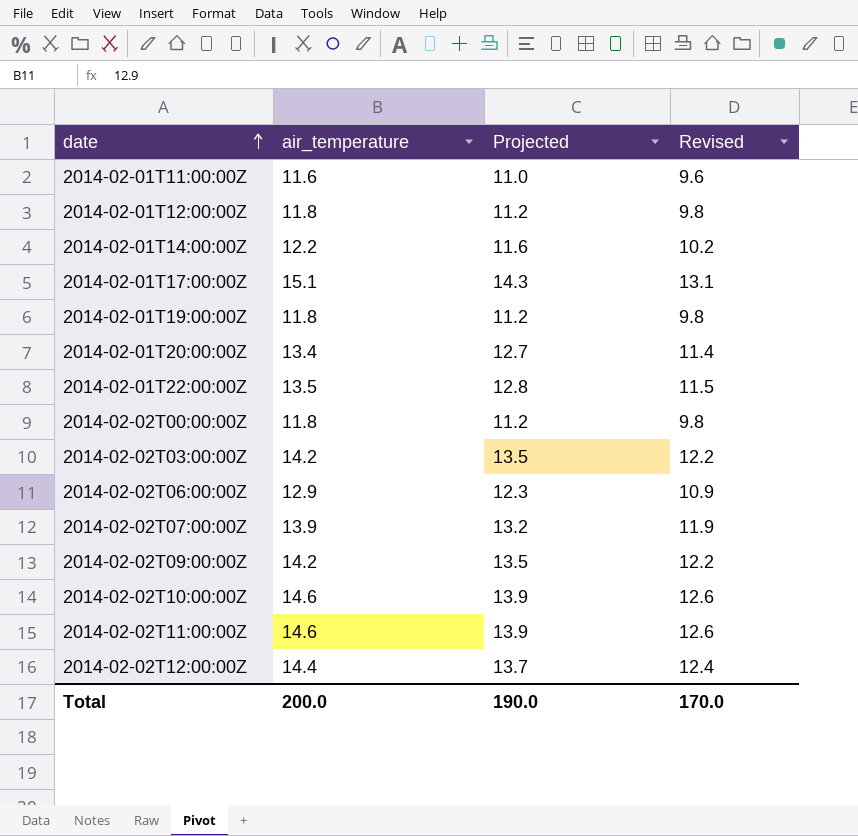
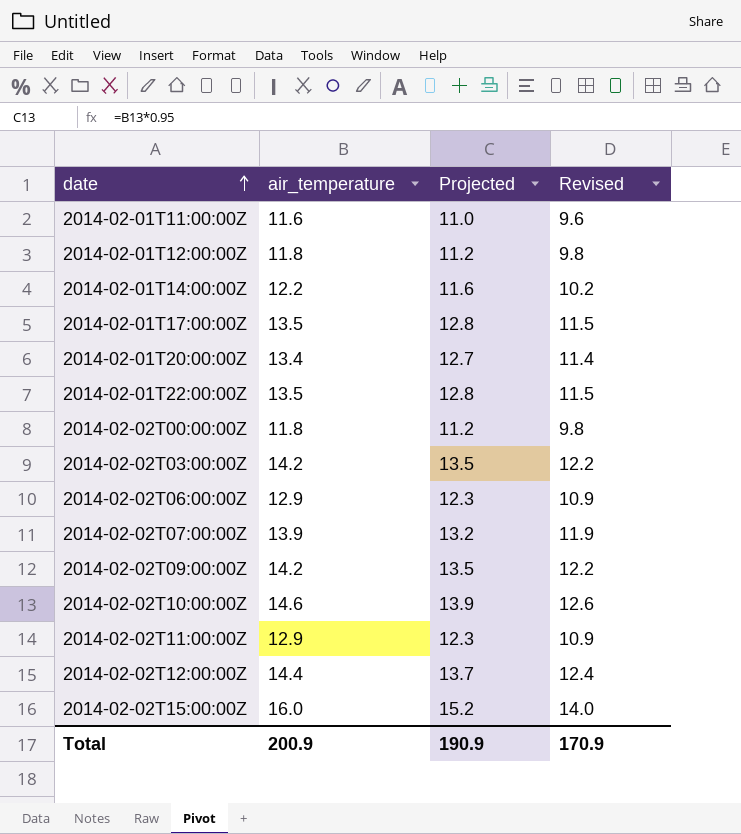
row 2014-02-01T19:00:00Z: 11.8 | 11.2 | 9.8 -> none
2014-02-01T17:00:00Z | air_temperature: 15.1 -> 13.5
2014-02-01T17:00:00Z | Projected: 14.3 -> 12.8
2014-02-01T17:00:00Z | Revised: 13.1 -> 11.5
2014-02-02T11:00:00Z | air_temperature: 14.6 -> 12.9
2014-02-02T11:00:00Z | Projected: 13.9 -> 12.3
2014-02-02T11:00:00Z | Revised: 12.6 -> 10.9
row 2014-02-02T15:00:00Z: none -> 16.0 | 15.2 | 14.0
Total | air_temperature: 200.0 -> 200.9
Total | Projected: 190.0 -> 190.9
Total | Revised: 170.0 -> 170.9

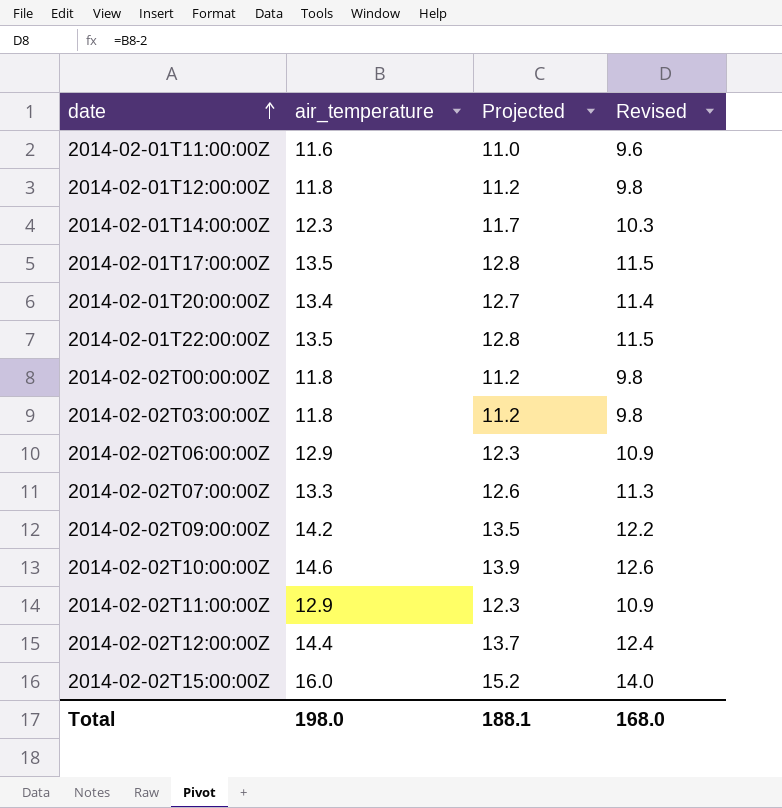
2014-02-01T14:00:00Z | air_temperature: 12.2 -> 12.3
2014-02-01T14:00:00Z | Projected: 11.6 -> 11.7
2014-02-01T14:00:00Z | Revised: 10.2 -> 10.3
2014-02-02T03:00:00Z | air_temperature: 14.2 -> 11.8
2014-02-02T03:00:00Z | Projected: 13.5 -> 11.2
2014-02-02T03:00:00Z | Revised: 12.2 -> 9.8
2014-02-02T07:00:00Z | air_temperature: 13.9 -> 13.3
2014-02-02T07:00:00Z | Projected: 13.2 -> 12.6
2014-02-02T07:00:00Z | Revised: 11.9 -> 11.3
Total | air_temperature: 200.9 -> 198.0
Total | Projected: 190.9 -> 188.1
Total | Revised: 170.9 -> 168.0

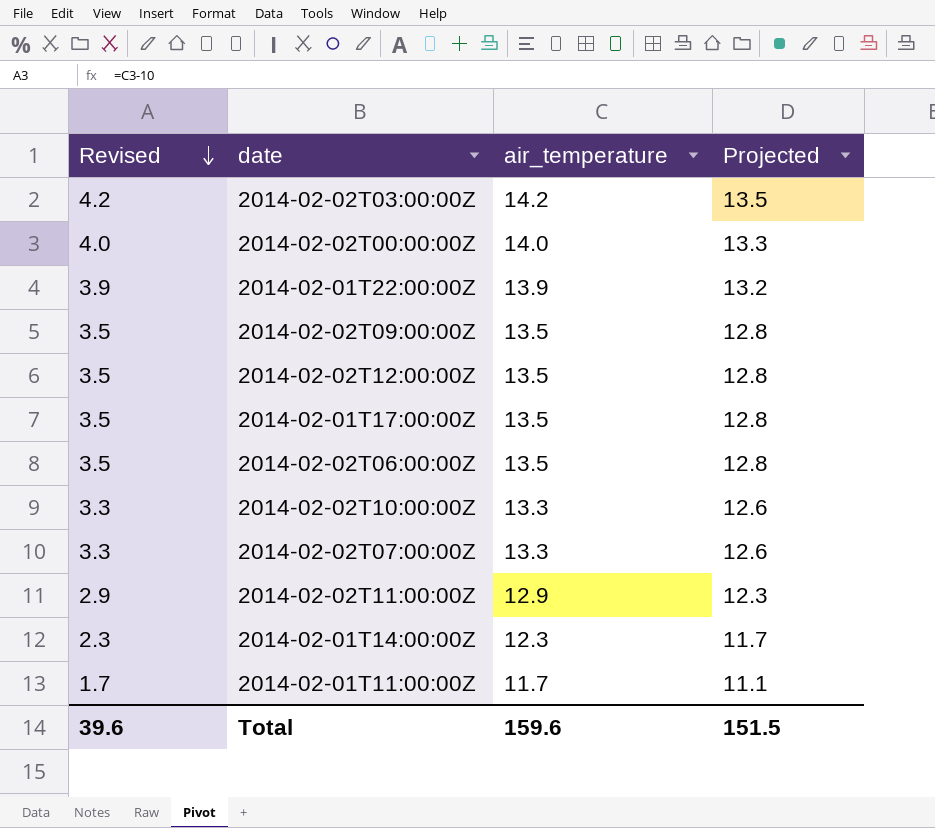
row order: date ascending -> Revised descending
column Revised | formula: [air_temperature] - 2 -> [air_temperature] - 10
column Revised | position: 4 -> 1
row 2014-02-01T12:00:00Z: 11.8 | 11.2 | 9.8 -> none
row 2014-02-01T20:00:00Z: 13.4 | 12.7 | 11.4 -> none
row 2014-02-02T15:00:00Z: 16.0 | 15.2 | 14.0 -> none
2014-02-02T03:00:00Z | air_temperature: 11.8 -> 14.2
2014-02-02T03:00:00Z | Projected: 11.2 -> 13.5
2014-02-02T00:00:00Z | air_temperature: 11.8 -> 14.0
2014-02-02T00:00:00Z | Projected: 11.2 -> 13.3
2014-02-01T22:00:00Z | air_temperature: 13.5 -> 13.9
2014-02-01T22:00:00Z | Projected: 12.8 -> 13.2
2014-02-02T09:00:00Z | air_temperature: 14.2 -> 13.5
2014-02-02T09:00:00Z | Projected: 13.5 -> 12.8
2014-02-02T12:00:00Z | air_temperature: 14.4 -> 13.5
2014-02-02T12:00:00Z | Projected: 13.7 -> 12.8
2014-02-02T06:00:00Z | air_temperature: 12.9 -> 13.5
2014-02-02T06:00:00Z | Projected: 12.3 -> 12.8
2014-02-02T10:00:00Z | air_temperature: 14.6 -> 13.3
2014-02-02T10:00:00Z | Projected: 13.9 -> 12.6
2014-02-01T11:00:00Z | air_temperature: 11.6 -> 11.7
2014-02-01T11:00:00Z | Projected: 11.0 -> 11.1
Total | Revised: 168.0 -> 39.6
Total | air_temperature: 198.0 -> 159.6
Total | Projected: 188.1 -> 151.5

